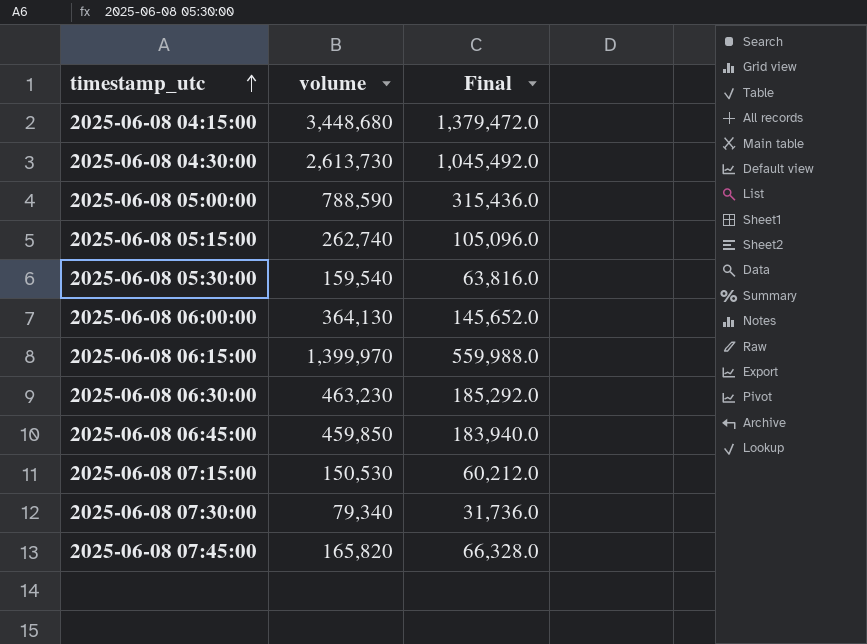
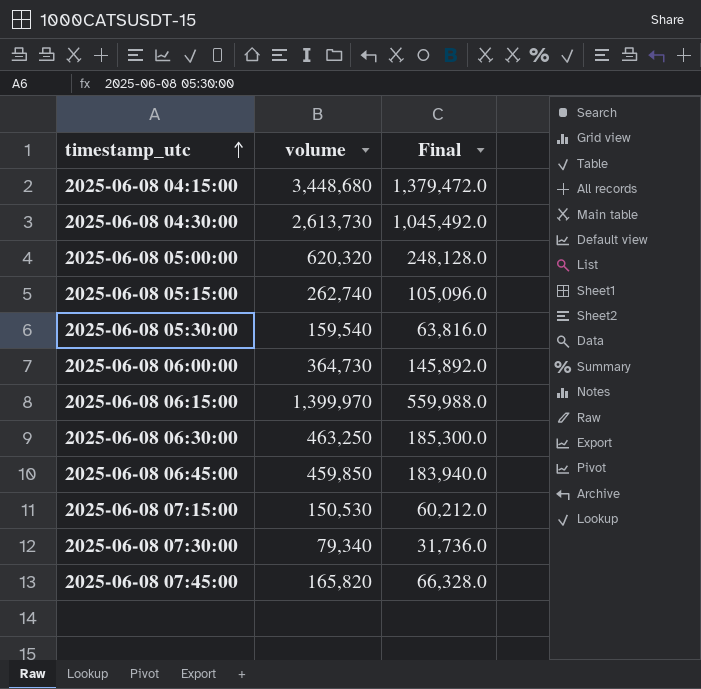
2025-06-08 05:00:00 | volume: 788,590 -> 620,320
2025-06-08 05:00:00 | Final: 315,436.0 -> 248,128.0
2025-06-08 06:00:00 | volume: 364,130 -> 364,730
2025-06-08 06:00:00 | Final: 145,652.0 -> 145,892.0
2025-06-08 06:30:00 | volume: 463,230 -> 463,250
2025-06-08 06:30:00 | Final: 185,292.0 -> 185,300.0

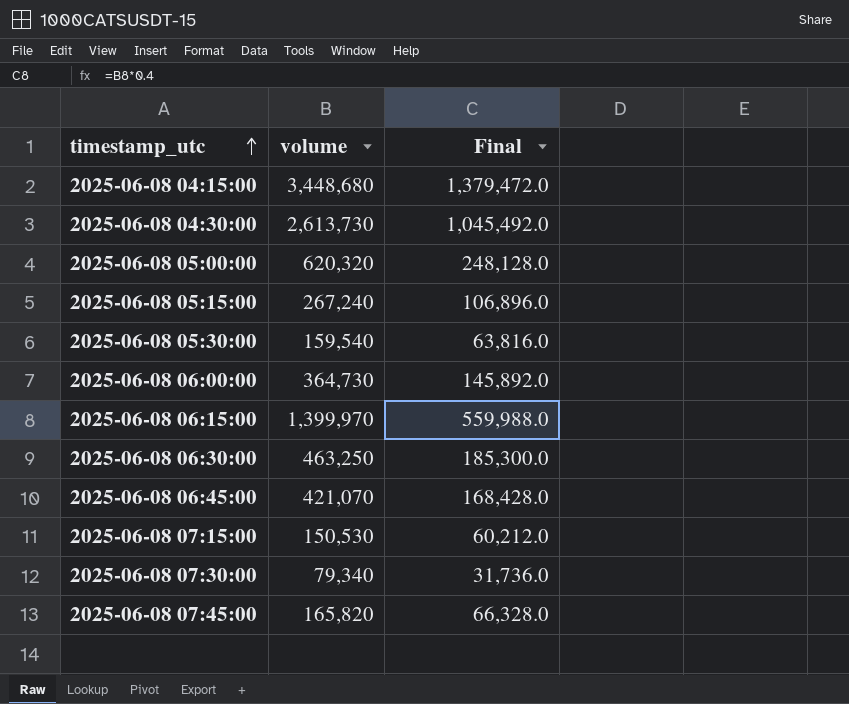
2025-06-08 05:15:00 | volume: 262,740 -> 267,240
2025-06-08 05:15:00 | Final: 105,096.0 -> 106,896.0
2025-06-08 06:45:00 | volume: 459,850 -> 421,070
2025-06-08 06:45:00 | Final: 183,940.0 -> 168,428.0

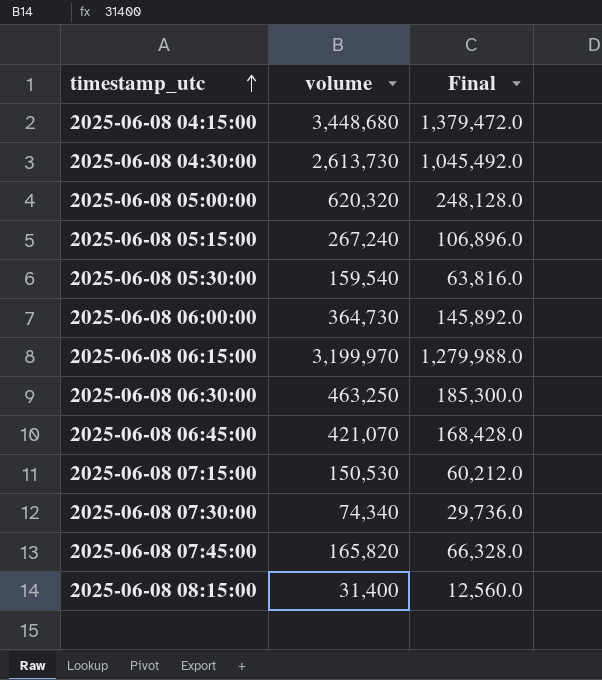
2025-06-08 06:15:00 | volume: 1,399,970 -> 3,199,970
2025-06-08 06:15:00 | Final: 559,988.0 -> 1,279,988.0
2025-06-08 07:30:00 | volume: 79,340 -> 74,340
2025-06-08 07:30:00 | Final: 31,736.0 -> 29,736.0
row 2025-06-08 08:15:00: none -> 31,400 | 12,560.0

